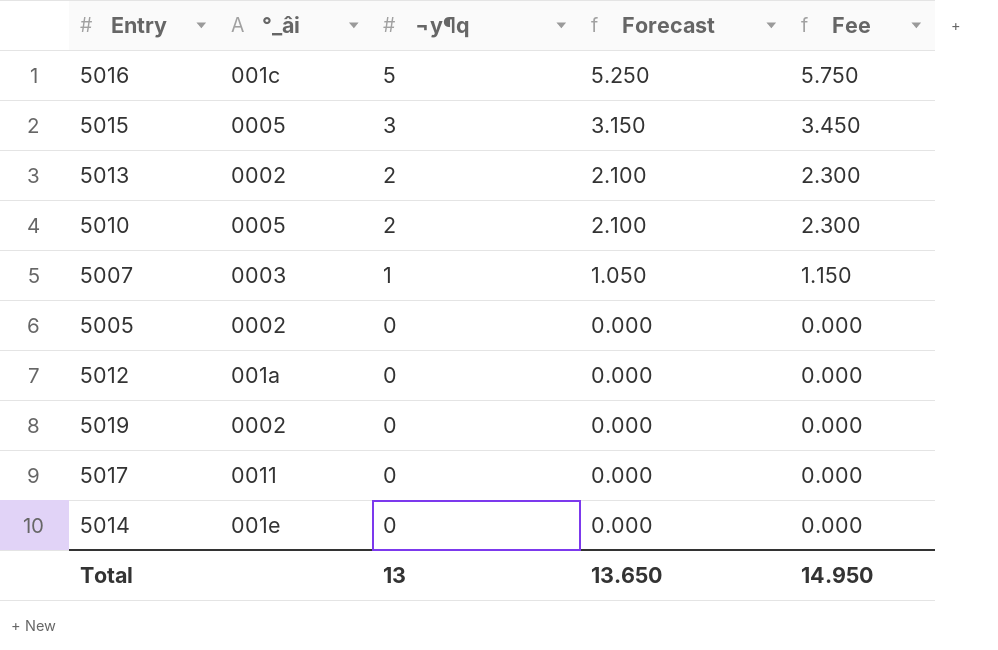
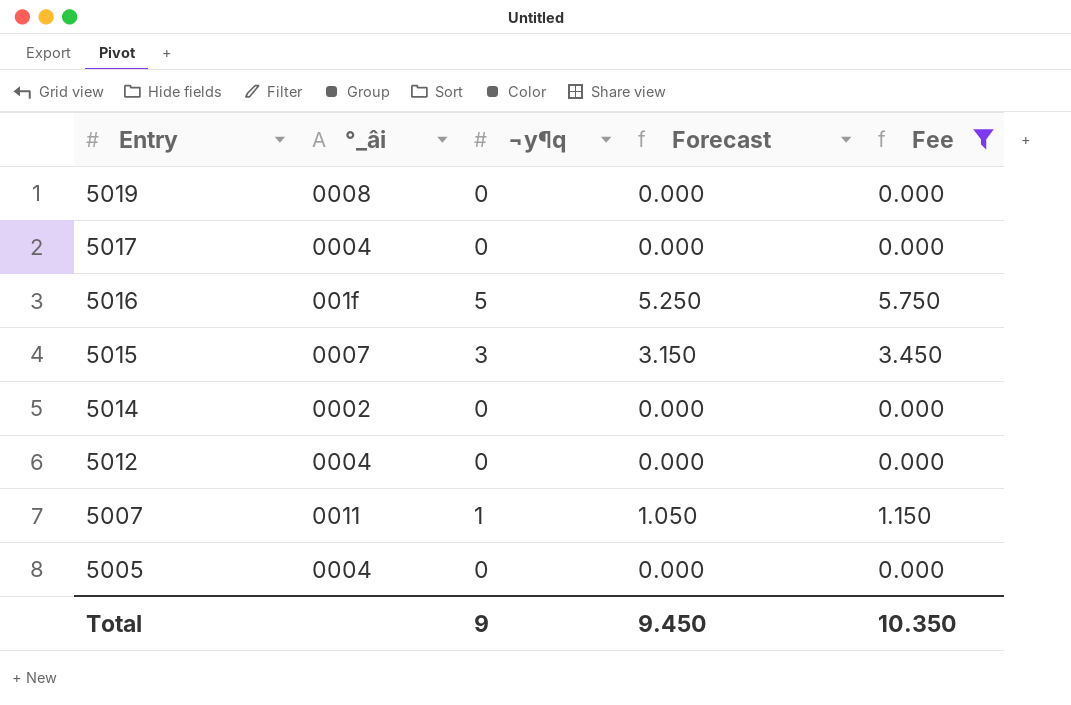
filter: none -> Fee != 2.300
row order: ¬y¶q descending -> Entry descending
5019 | °_âi: 0002 -> 0008
5017 | °_âi: 0011 -> 0004
5016 | °_âi: 001c -> 001f
5015 | °_âi: 0005 -> 0007
5014 | °_âi: 001e -> 0002
5012 | °_âi: 001a -> 0004
5007 | °_âi: 0003 -> 0011
5005 | °_âi: 0002 -> 0004
Total | ¬y¶q: 13 -> 9
Total | Forecast: 13.650 -> 9.450
Total | Fee: 14.950 -> 10.350

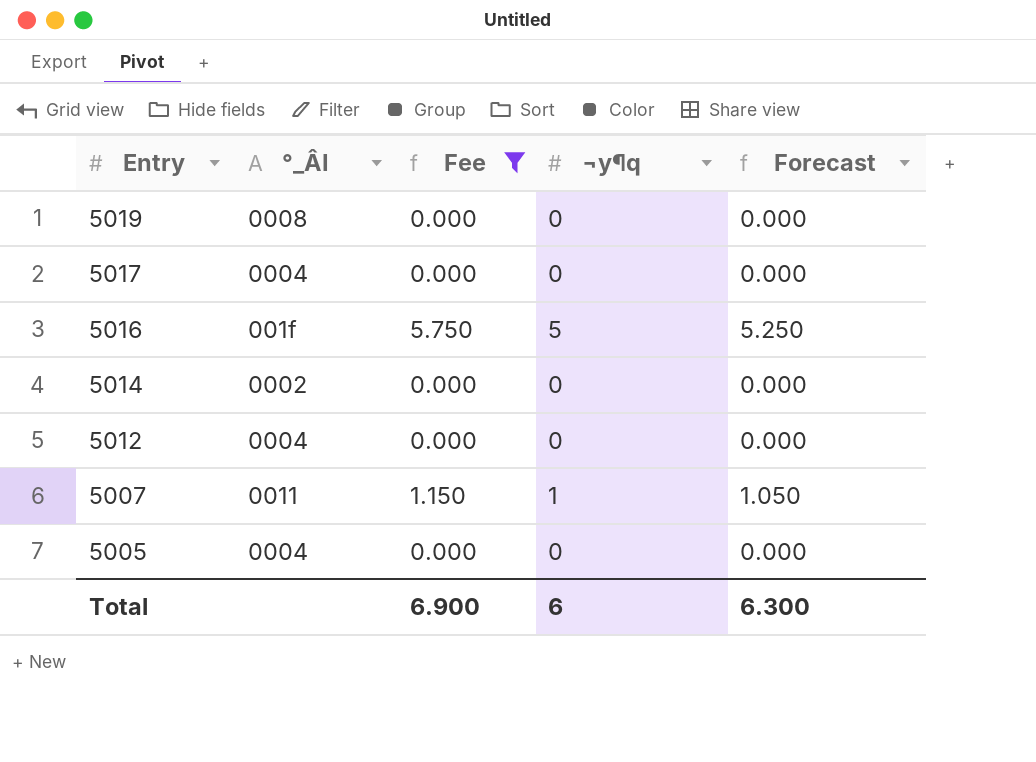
column name: °_âi -> °_ÂI
column Fee | position: 5 -> 3
row 5015: 0007 | 3 | 3.150 | 3.450 -> none
Total | Fee: 10.350 -> 6.900
Total | ¬y¶q: 9 -> 6
Total | Forecast: 9.450 -> 6.300

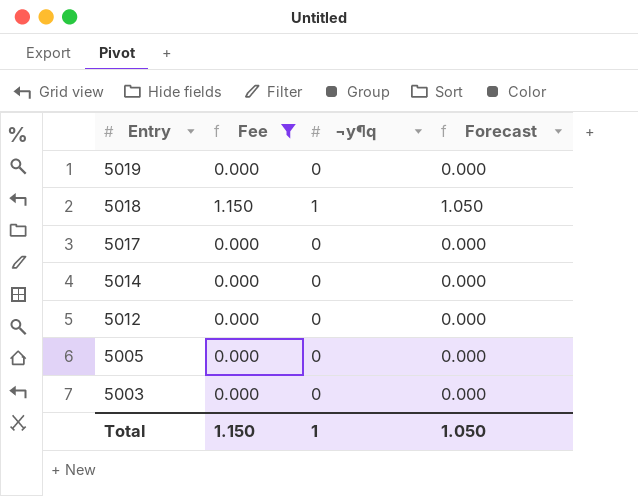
column °_ÂI | position: 2 -> none
row 5016: 001f | 5.750 | 5 | 5.250 -> none
row 5007: 0011 | 1.150 | 1 | 1.050 -> none
row 5018: none -> 1.150 | 1 | 1.050
row 5003: none -> 0.000 | 0 | 0.000
Total | Fee: 6.900 -> 1.150
Total | ¬y¶q: 6 -> 1
Total | Forecast: 6.300 -> 1.050

